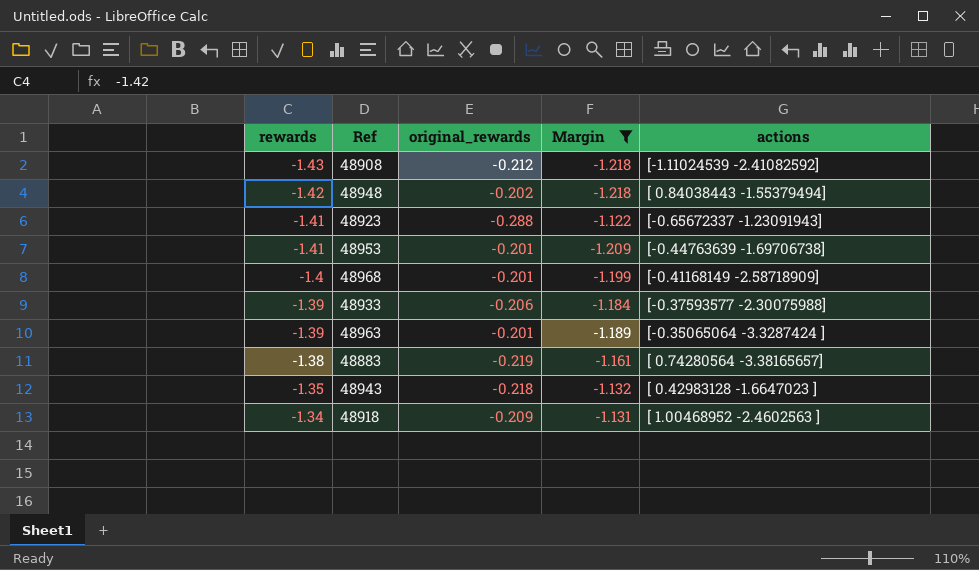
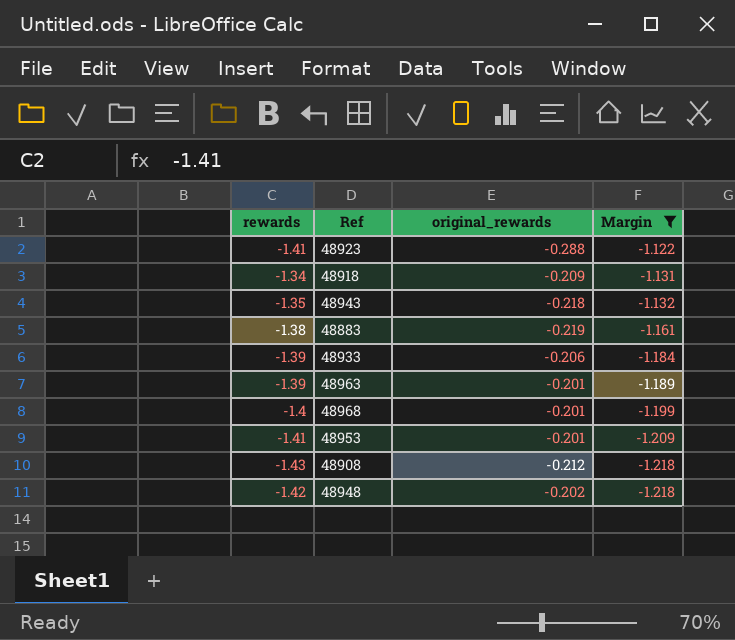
row order: rewards ascending -> Margin descending
column actions | position: 5 -> none

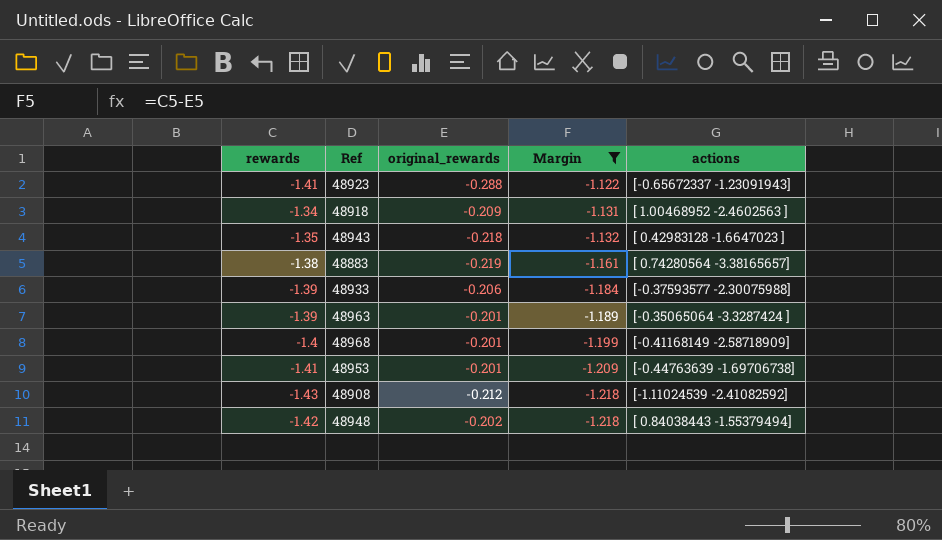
column actions | position: none -> 5

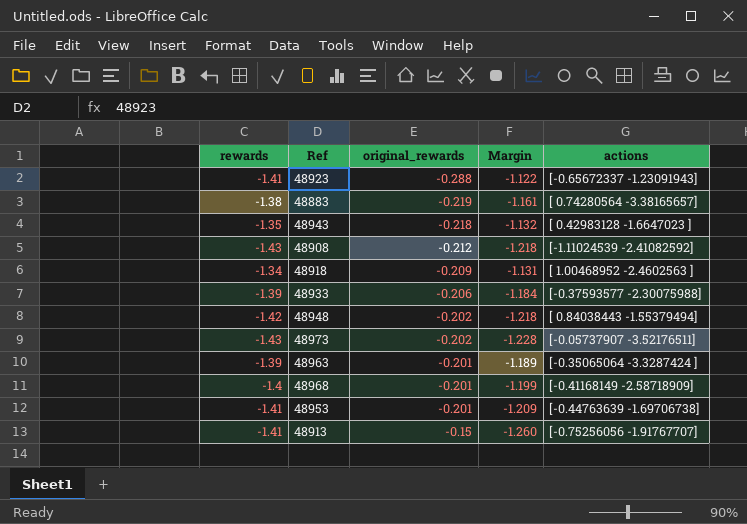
filter: Margin >= -1.218 -> none
row order: Margin descending -> original_rewards ascending

